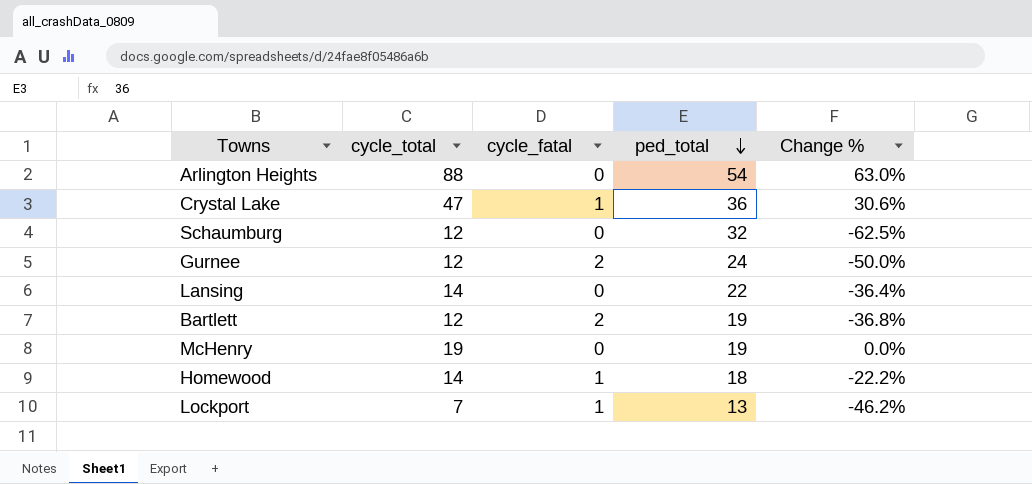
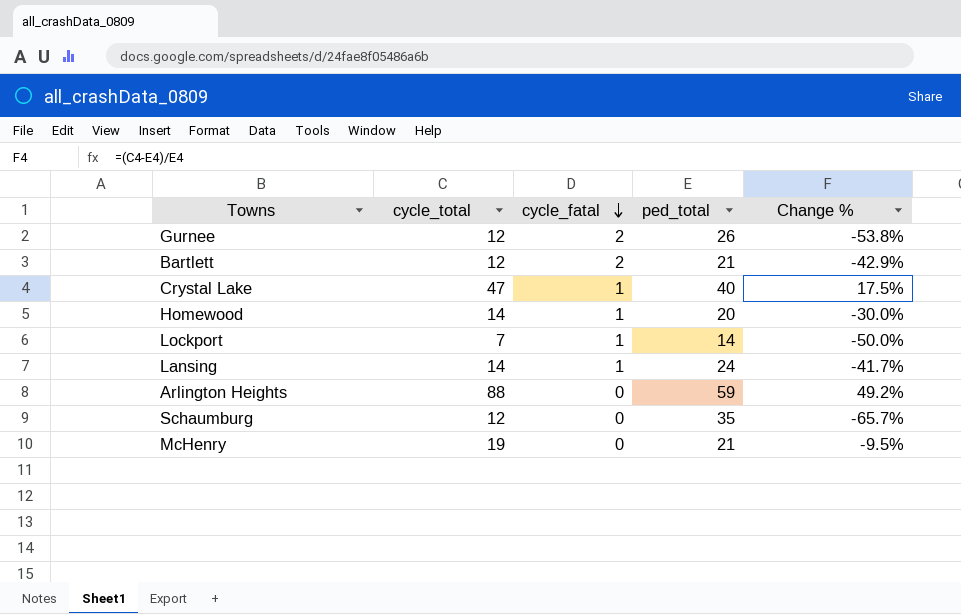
row order: ped_total descending -> cycle_fatal descending
Gurnee | ped_total: 24 -> 26
Gurnee | Change %: -50.0% -> -53.8%
Bartlett | ped_total: 19 -> 21
Bartlett | Change %: -36.8% -> -42.9%
Crystal Lake | ped_total: 36 -> 40
Crystal Lake | Change %: 30.6% -> 17.5%
Homewood | ped_total: 18 -> 20
Homewood | Change %: -22.2% -> -30.0%
Lockport | ped_total: 13 -> 14
Lockport | Change %: -46.2% -> -50.0%
Lansing | cycle_fatal: 0 -> 1
Lansing | ped_total: 22 -> 24
Lansing | Change %: -36.4% -> -41.7%
Arlington Heights | ped_total: 54 -> 59
Arlington Heights | Change %: 63.0% -> 49.2%
Schaumburg | ped_total: 32 -> 35
Schaumburg | Change %: -62.5% -> -65.7%
McHenry | ped_total: 19 -> 21
McHenry | Change %: 0.0% -> -9.5%

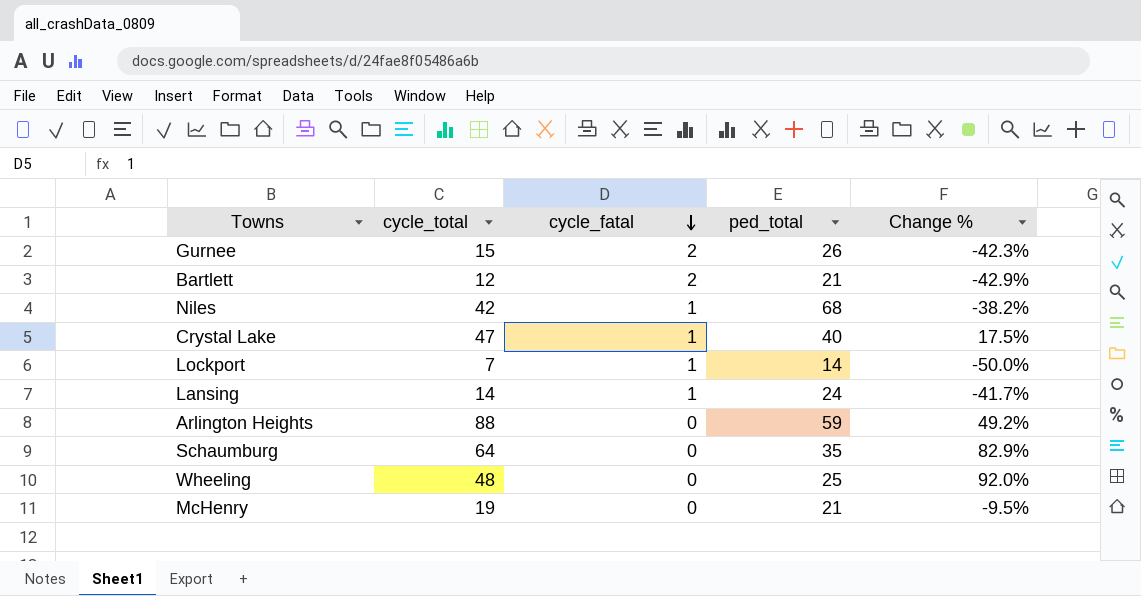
row Homewood: 14 | 1 | 20 | -30.0% -> none
Gurnee | cycle_total: 12 -> 15
Gurnee | Change %: -53.8% -> -42.3%
row Niles: none -> 42 | 1 | 68 | -38.2%
Schaumburg | cycle_total: 12 -> 64
Schaumburg | Change %: -65.7% -> 82.9%
row Wheeling: none -> 48 | 0 | 25 | 92.0%

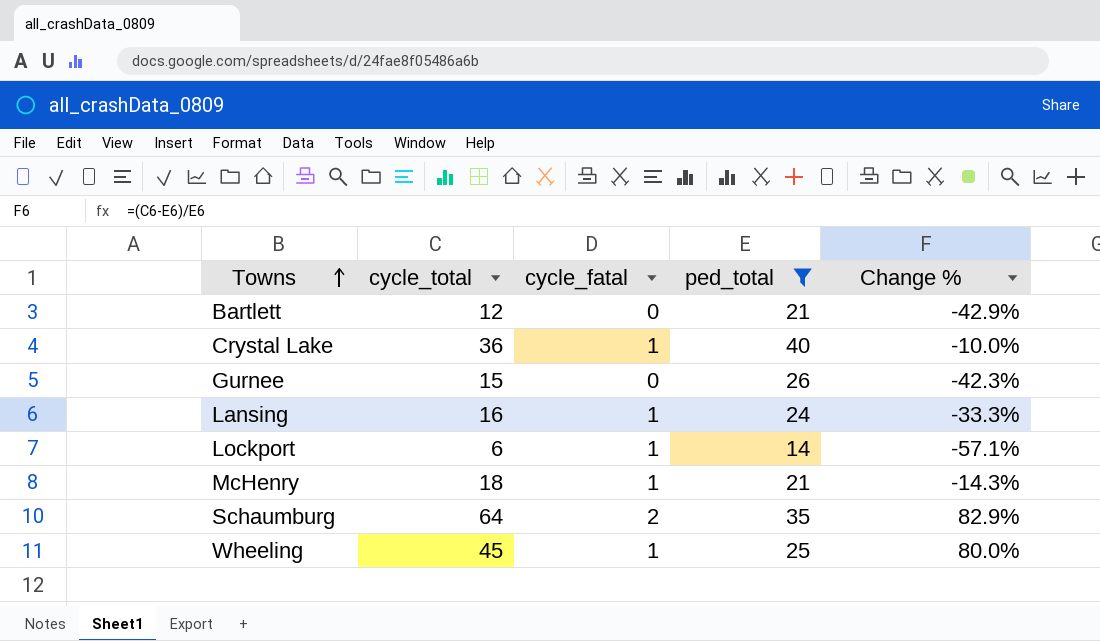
filter: none -> ped_total <= 40
row order: cycle_fatal descending -> Towns ascending
Bartlett | cycle_fatal: 2 -> 0
Crystal Lake | cycle_total: 47 -> 36
Crystal Lake | Change %: 17.5% -> -10.0%
Gurnee | cycle_fatal: 2 -> 0
Lansing | cycle_total: 14 -> 16
Lansing | Change %: -41.7% -> -33.3%
Lockport | cycle_total: 7 -> 6
Lockport | Change %: -50.0% -> -57.1%
McHenry | cycle_total: 19 -> 18
McHenry | cycle_fatal: 0 -> 1
McHenry | Change %: -9.5% -> -14.3%
Schaumburg | cycle_fatal: 0 -> 2
Wheeling | cycle_total: 48 -> 45
Wheeling | cycle_fatal: 0 -> 1
Wheeling | Change %: 92.0% -> 80.0%

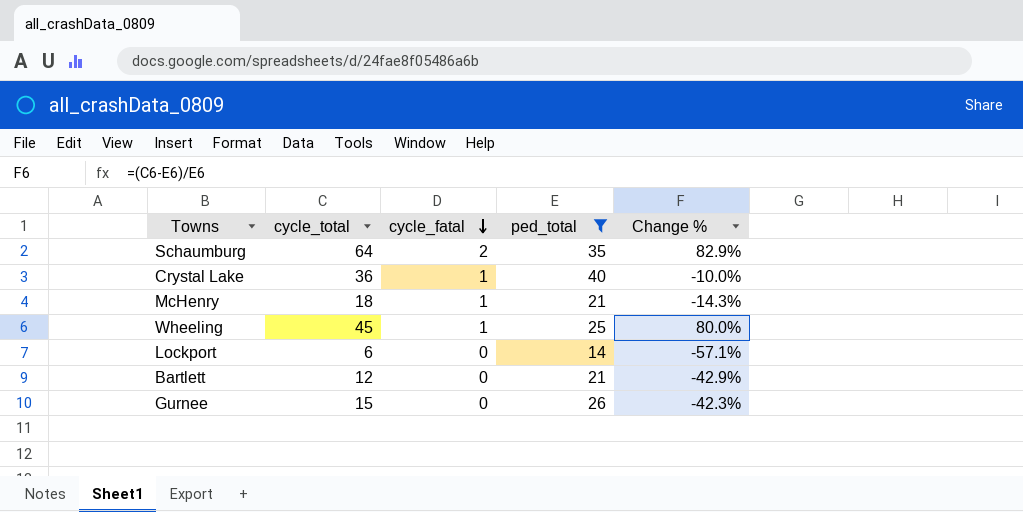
row order: Towns ascending -> cycle_fatal descending
row Lansing: 16 | 1 | 24 | -33.3% -> none
Lockport | cycle_fatal: 1 -> 0

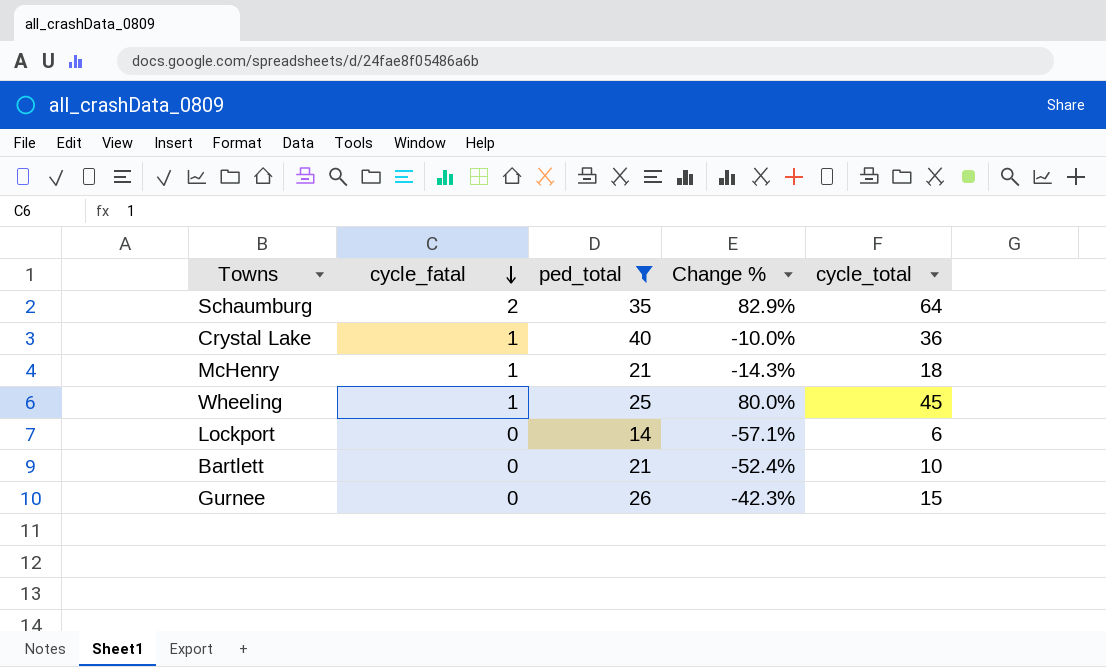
column cycle_total | position: 2 -> 5
Bartlett | Change %: -42.9% -> -52.4%
Bartlett | cycle_total: 12 -> 10

